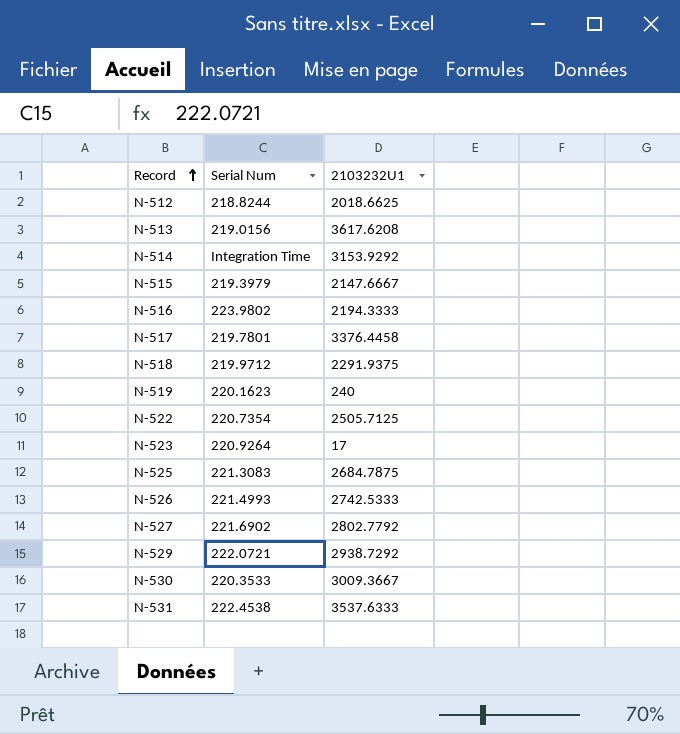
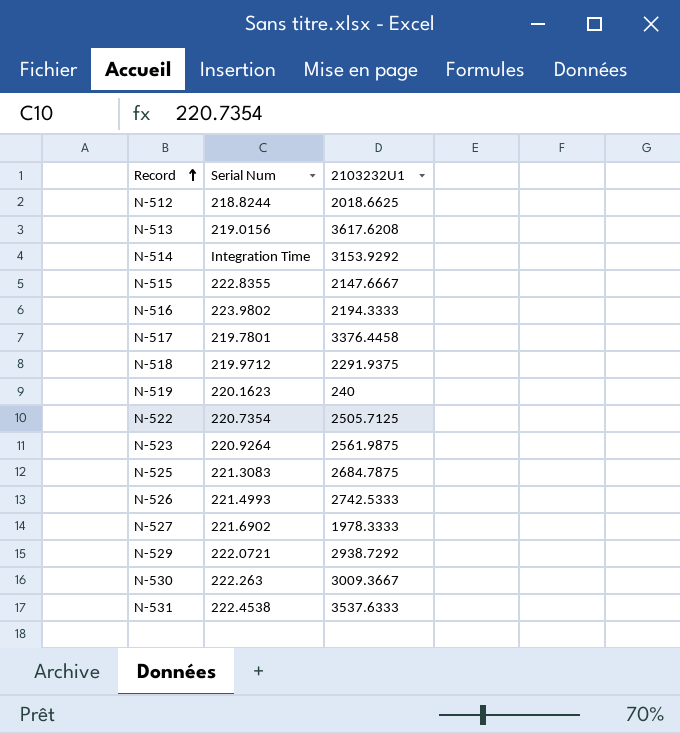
N-515 | Serial Num: 219.3979 -> 222.8355
N-523 | 2103232U1: 17 -> 2561.9875
N-527 | 2103232U1: 2802.7792 -> 1978.3333
N-530 | Serial Num: 220.3533 -> 222.263

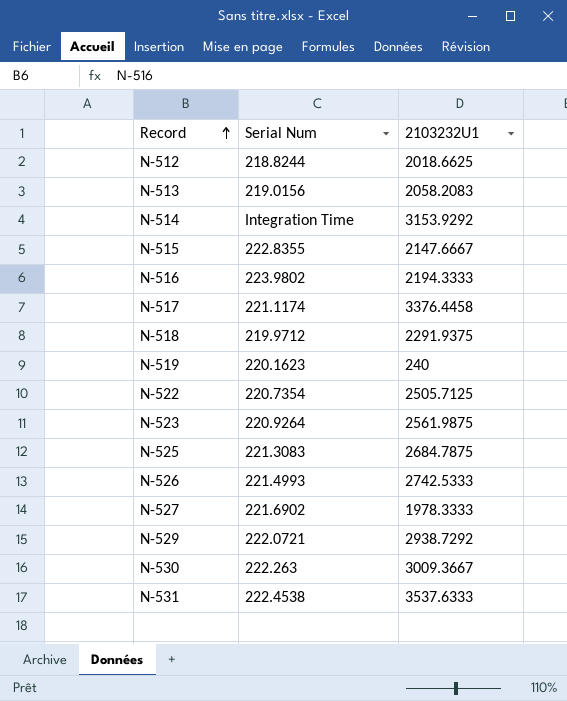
N-513 | 2103232U1: 3617.6208 -> 2058.2083
N-517 | Serial Num: 219.7801 -> 221.1174

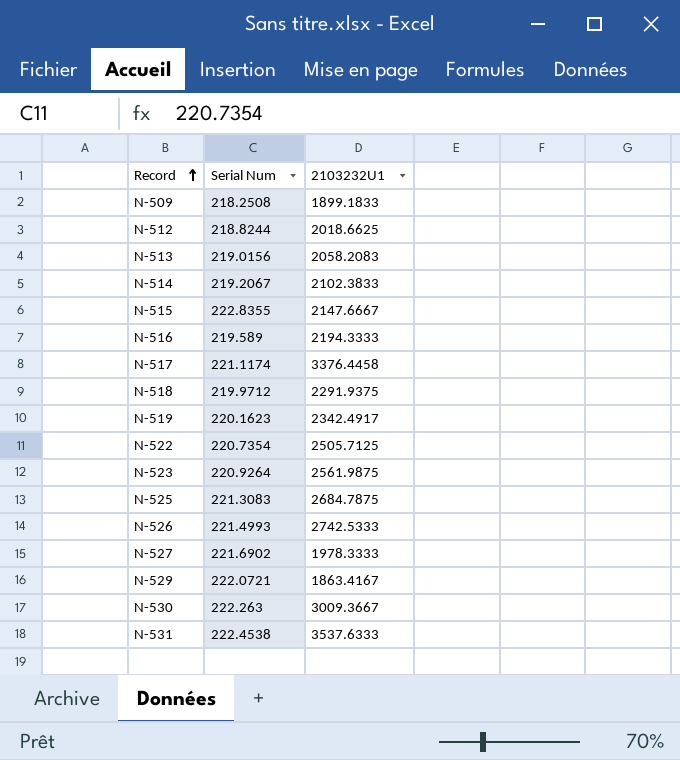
row N-509: none -> 218.2508 | 1899.1833
N-514 | Serial Num: Integration Time -> 219.2067
N-514 | 2103232U1: 3153.9292 -> 2102.3833
N-516 | Serial Num: 223.9802 -> 219.589
N-519 | 2103232U1: 240 -> 2342.4917
N-529 | 2103232U1: 2938.7292 -> 1863.4167

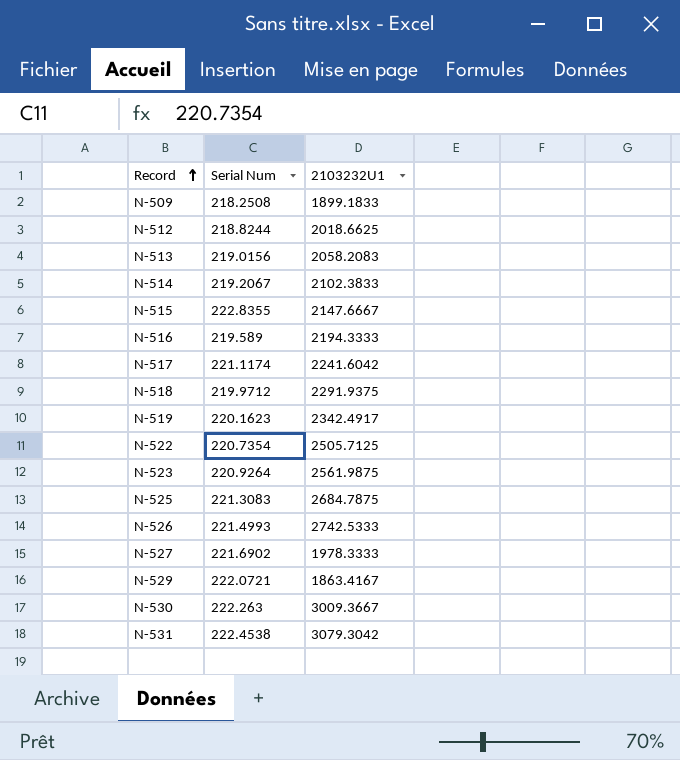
N-517 | 2103232U1: 3376.4458 -> 2241.6042
N-531 | 2103232U1: 3537.6333 -> 3079.3042

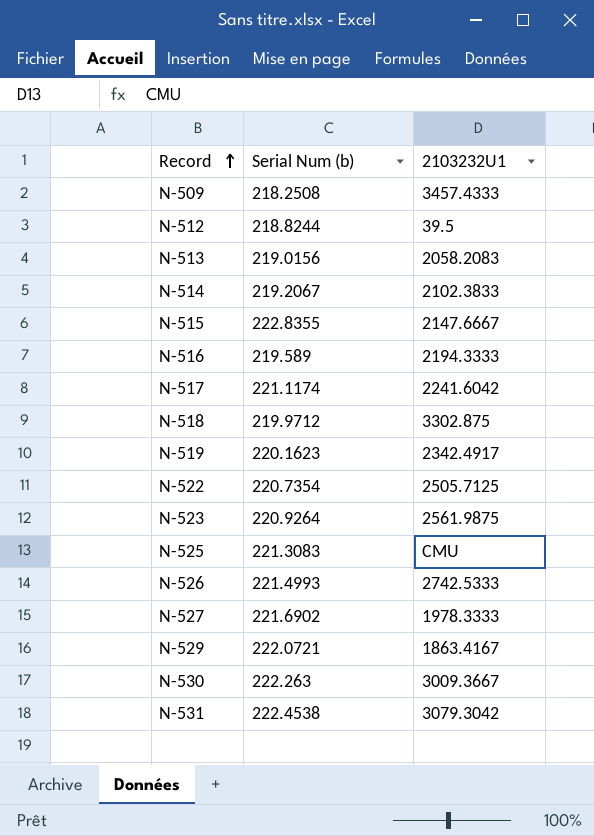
column name: Serial Num -> Serial Num (b)
N-509 | 2103232U1: 1899.1833 -> 3457.4333
N-512 | 2103232U1: 2018.6625 -> 39.5
N-518 | 2103232U1: 2291.9375 -> 3302.875
N-525 | 2103232U1: 2684.7875 -> CMU

